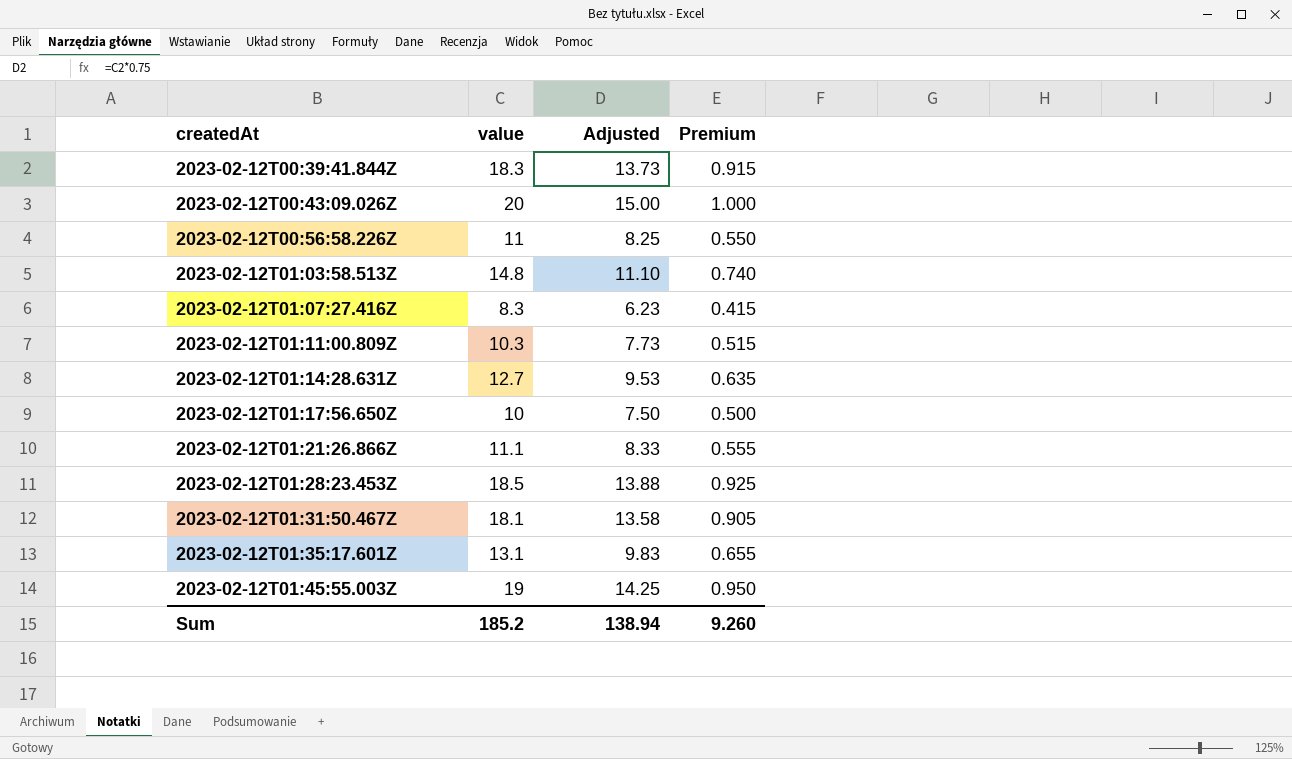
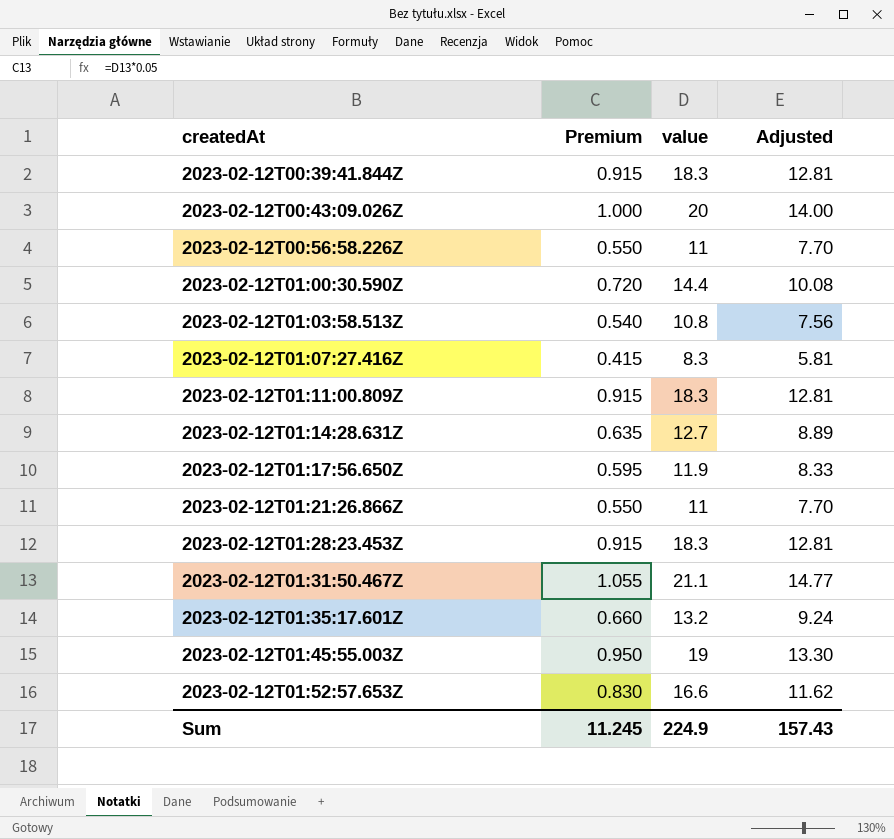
column Premium | position: 4 -> 2
column Adjusted | formula: [value] * 0.75 -> [value] * 0.7
row 2023-02-12T01:00:30.590Z: none -> 0.720 | 14.4 | 10.08
2023-02-12T01:03:58.513Z | Premium: 0.740 -> 0.540
2023-02-12T01:03:58.513Z | value: 14.8 -> 10.8
2023-02-12T01:11:00.809Z | Premium: 0.515 -> 0.915
2023-02-12T01:11:00.809Z | value: 10.3 -> 18.3
2023-02-12T01:17:56.650Z | Premium: 0.500 -> 0.595
2023-02-12T01:17:56.650Z | value: 10 -> 11.9
2023-02-12T01:21:26.866Z | Premium: 0.555 -> 0.550
2023-02-12T01:21:26.866Z | value: 11.1 -> 11
2023-02-12T01:28:23.453Z | Premium: 0.925 -> 0.915
2023-02-12T01:28:23.453Z | value: 18.5 -> 18.3
2023-02-12T01:31:50.467Z | Premium: 0.905 -> 1.055
2023-02-12T01:31:50.467Z | value: 18.1 -> 21.1
2023-02-12T01:35:17.601Z | Premium: 0.655 -> 0.660
2023-02-12T01:35:17.601Z | value: 13.1 -> 13.2
row 2023-02-12T01:52:57.653Z: none -> 0.830 | 16.6 | 11.62
Sum | Premium: 9.260 -> 11.245
Sum | value: 185.2 -> 224.9
Sum | Adjusted: 138.94 -> 157.43

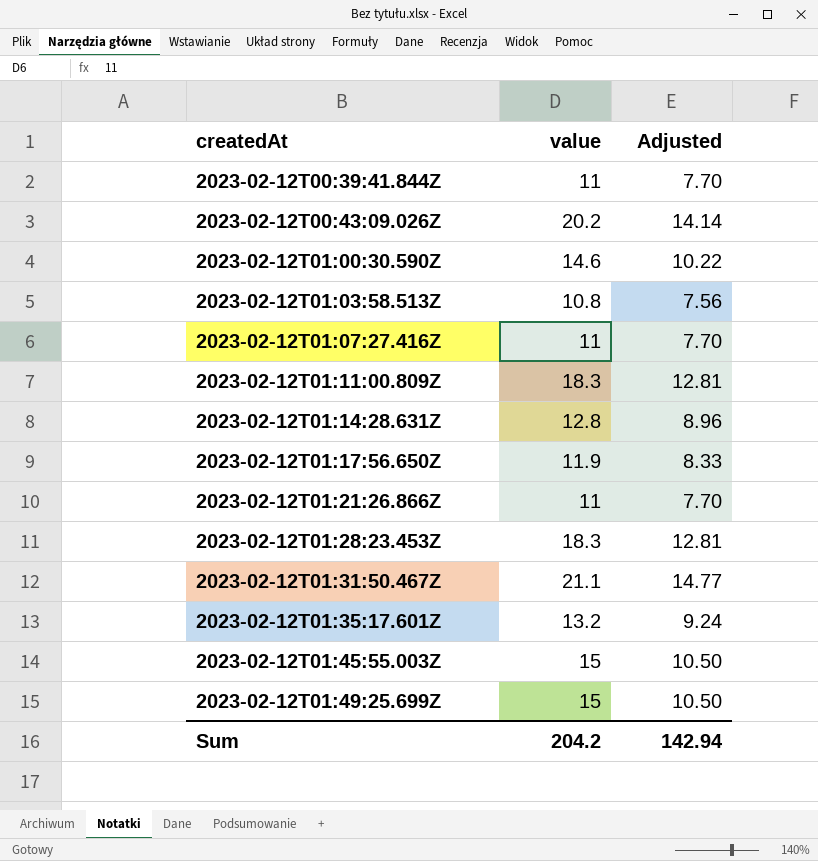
column Premium | formula: [value] * 0.05 -> none
row 2023-02-12T00:56:58.226Z: 0.550 | 11 | 7.70 -> none
row 2023-02-12T01:52:57.653Z: 0.830 | 16.6 | 11.62 -> none
2023-02-12T00:39:41.844Z | value: 18.3 -> 11
2023-02-12T00:39:41.844Z | Adjusted: 12.81 -> 7.70
2023-02-12T00:43:09.026Z | value: 20 -> 20.2
2023-02-12T00:43:09.026Z | Adjusted: 14.00 -> 14.14
2023-02-12T01:00:30.590Z | value: 14.4 -> 14.6
2023-02-12T01:00:30.590Z | Adjusted: 10.08 -> 10.22
2023-02-12T01:07:27.416Z | value: 8.3 -> 11
2023-02-12T01:07:27.416Z | Adjusted: 5.81 -> 7.70
2023-02-12T01:14:28.631Z | value: 12.7 -> 12.8
2023-02-12T01:14:28.631Z | Adjusted: 8.89 -> 8.96
2023-02-12T01:45:55.003Z | value: 19 -> 15
2023-02-12T01:45:55.003Z | Adjusted: 13.30 -> 10.50
row 2023-02-12T01:49:25.699Z: none -> 15 | 10.50
Sum | value: 224.9 -> 204.2
Sum | Adjusted: 157.43 -> 142.94

